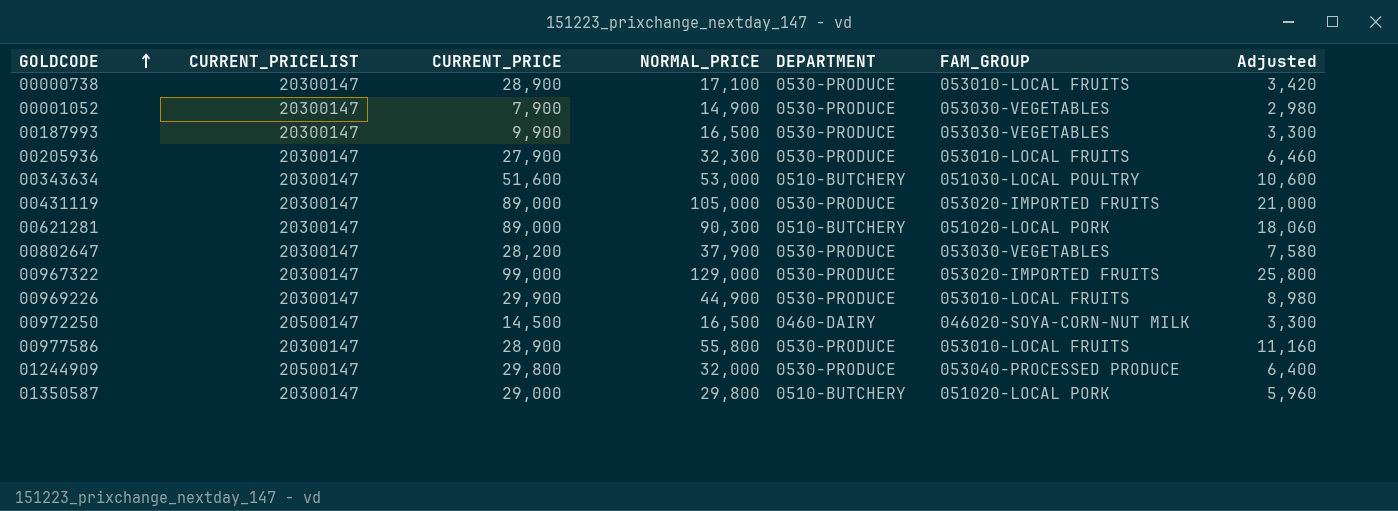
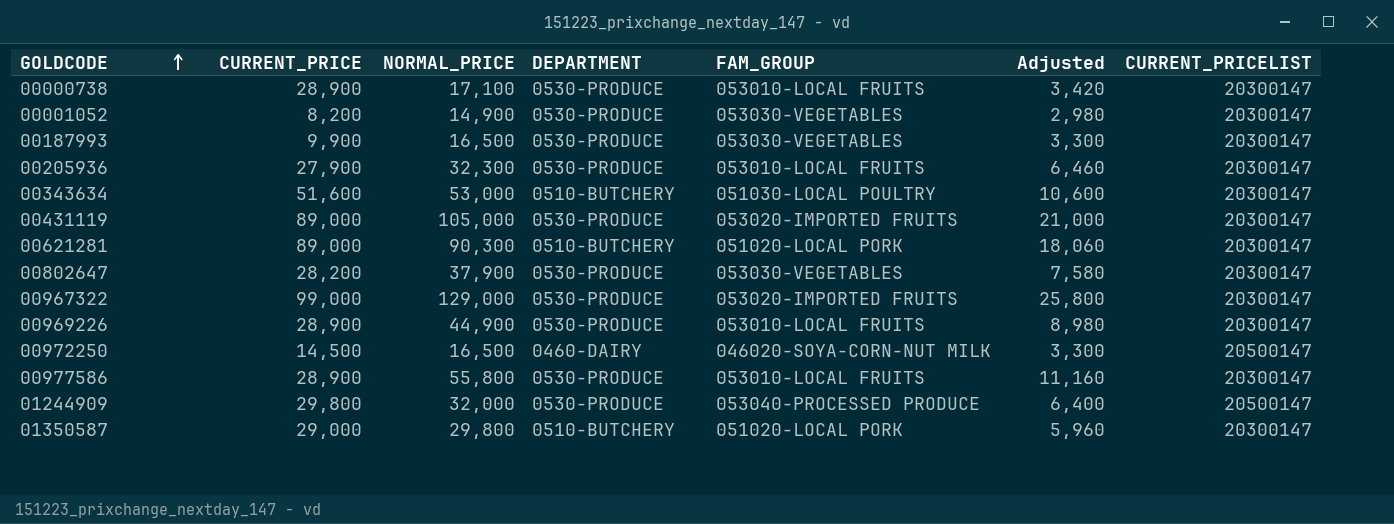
column CURRENT_PRICELIST | position: 2 -> 7
00001052 | CURRENT_PRICE: 7,900 -> 8,200
00969226 | CURRENT_PRICE: 29,900 -> 28,900

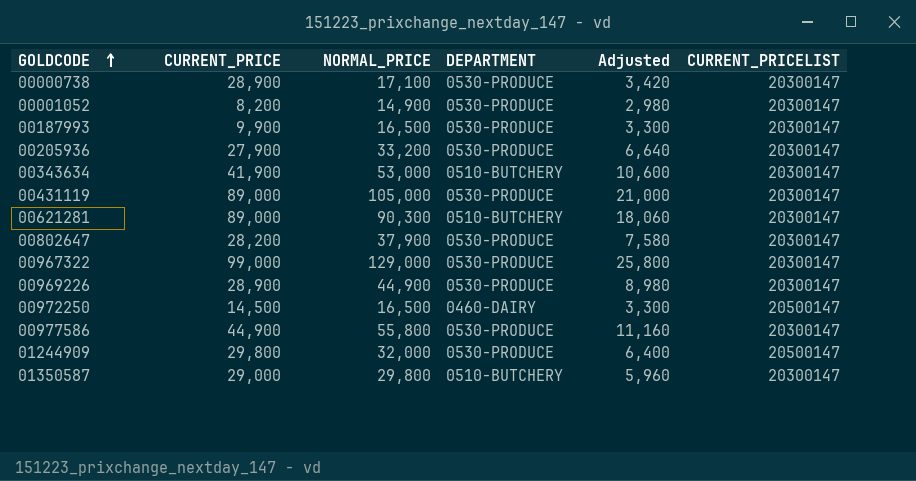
column FAM_GROUP | position: 5 -> none
00205936 | NORMAL_PRICE: 32,300 -> 33,200
00205936 | Adjusted: 6,460 -> 6,640
00343634 | CURRENT_PRICE: 51,600 -> 41,900
00977586 | CURRENT_PRICE: 28,900 -> 44,900

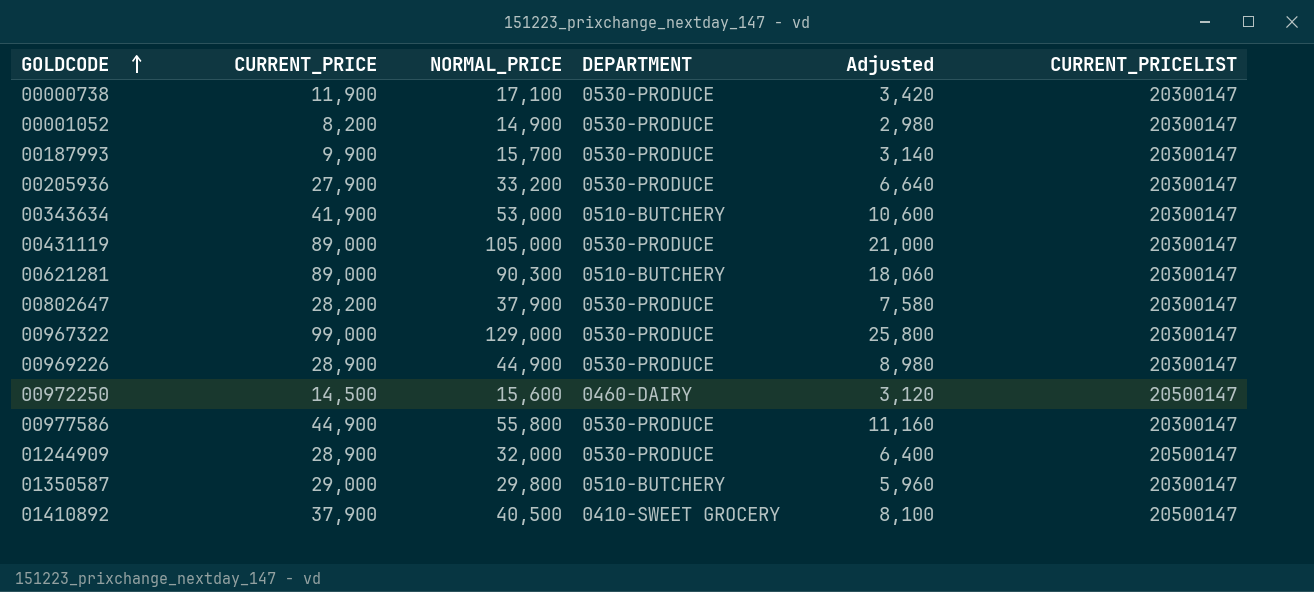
00000738 | CURRENT_PRICE: 28,900 -> 11,900
00187993 | NORMAL_PRICE: 16,500 -> 15,700
00187993 | Adjusted: 3,300 -> 3,140
00972250 | NORMAL_PRICE: 16,500 -> 15,600
00972250 | Adjusted: 3,300 -> 3,120
01244909 | CURRENT_PRICE: 29,800 -> 28,900
row 01410892: none -> 37,900 | 40,500 | 0410-SWEET GROCERY | 8,100 | 20500147

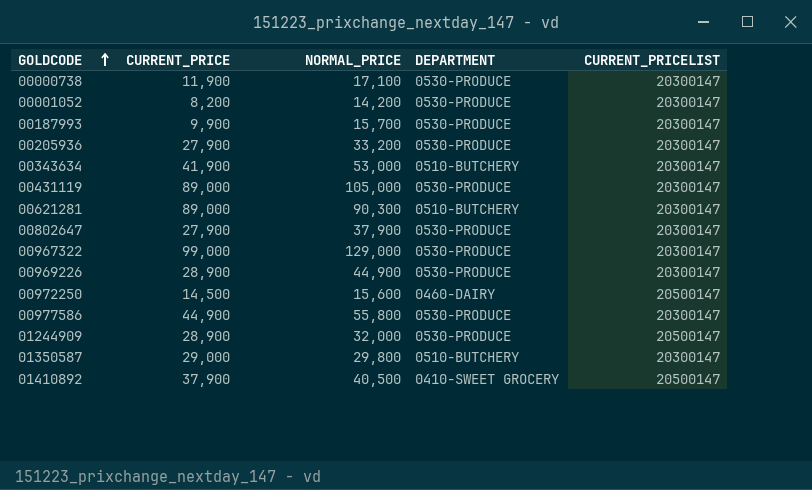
column Adjusted | formula: [NORMAL_PRICE] * 0.2 -> none
00001052 | NORMAL_PRICE: 14,900 -> 14,200
00802647 | CURRENT_PRICE: 28,200 -> 27,900

